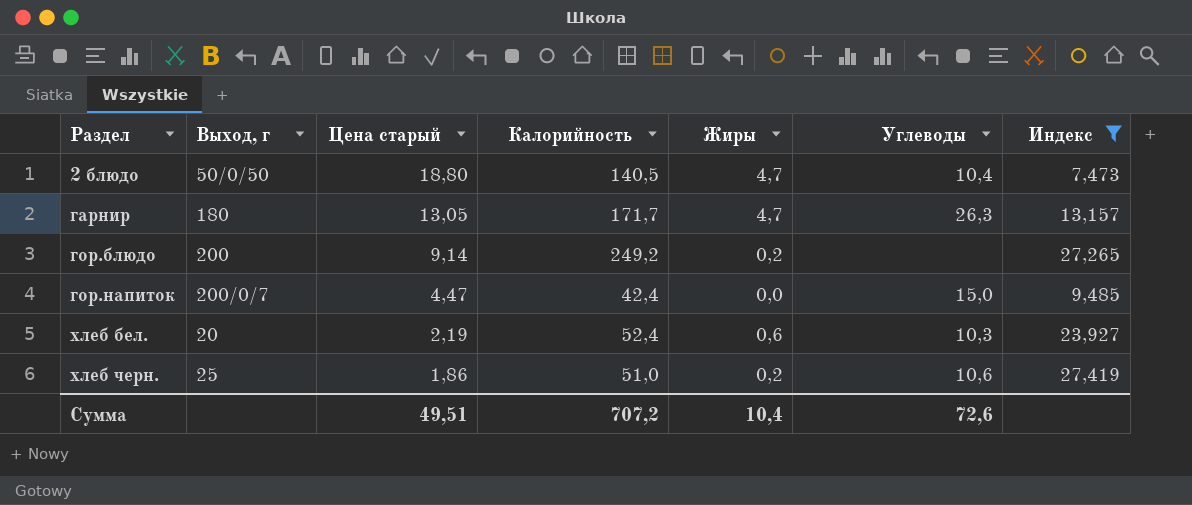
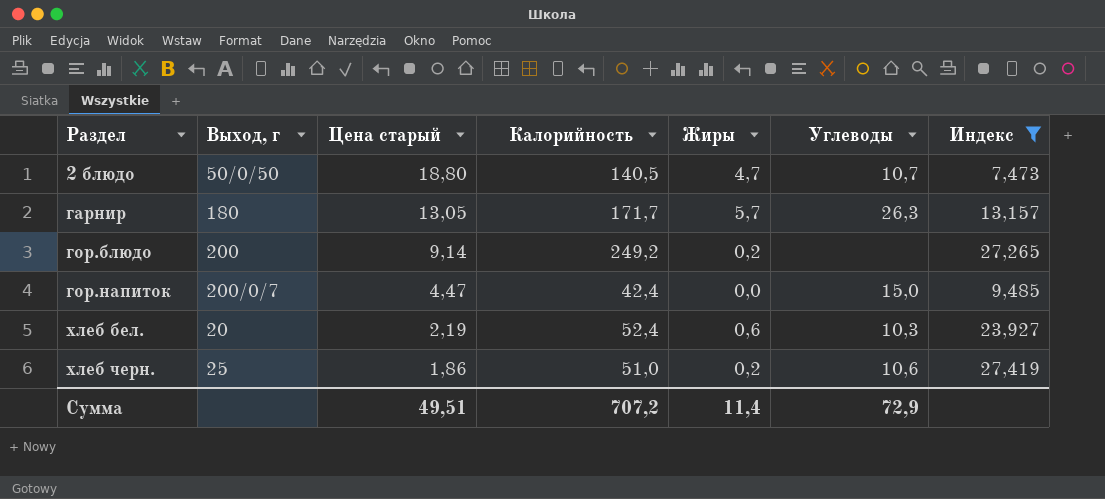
2 блюдо | Углеводы: 10,4 -> 10,7
гарнир | Жиры: 4,7 -> 5,7
Сумма | Жиры: 10,4 -> 11,4
Сумма | Углеводы: 72,6 -> 72,9

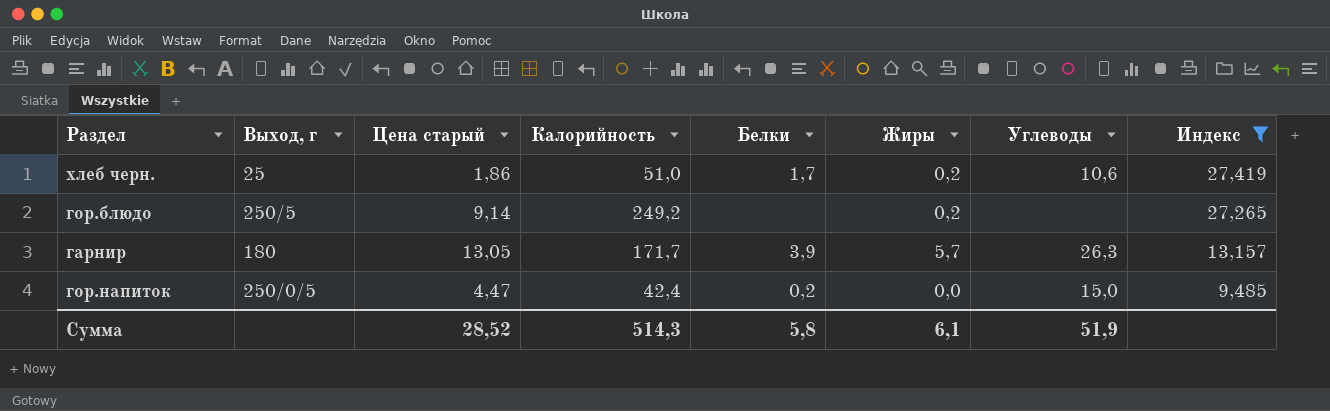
row order: Раздел ascending -> Индекс descending
column Белки | position: none -> 5
row 2 блюдо: 50/0/50 | 18,80 | 140,5 | 4,7 | 10,7 | 7,473 -> none
row хлеб бел.: 20 | 2,19 | 52,4 | 0,6 | 10,3 | 23,927 -> none
гор.блюдо | Выход, г: 200 -> 250/5
гор.напиток | Выход, г: 200/0/7 -> 250/0/5
Сумма | Цена старый: 49,51 -> 28,52
Сумма | Калорийность: 707,2 -> 514,3
Сумма | Жиры: 11,4 -> 6,1
Сумма | Углеводы: 72,9 -> 51,9

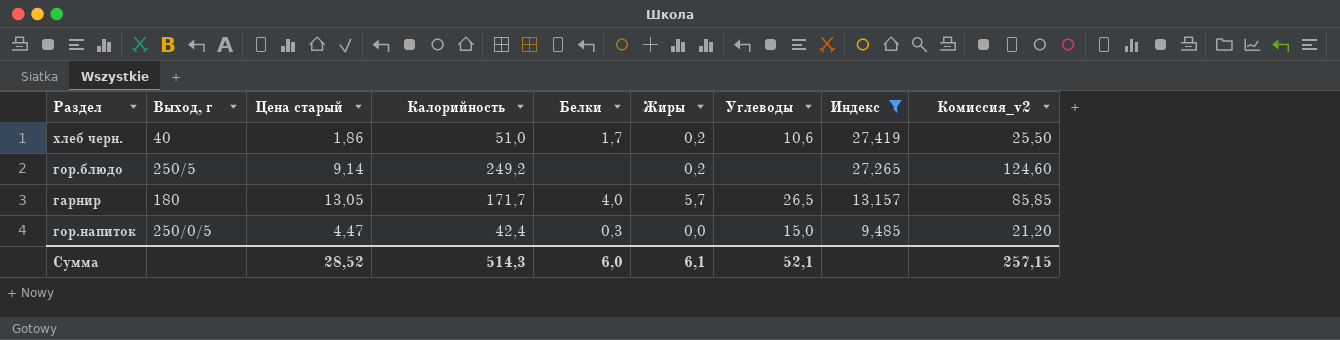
column Комиссия_v2 | formula: none -> [Калорийность] * 0,5
хлеб черн. | Выход, г: 25 -> 40
гарнир | Белки: 3,9 -> 4,0
гарнир | Углеводы: 26,3 -> 26,5
гор.напиток | Белки: 0,2 -> 0,3
Сумма | Белки: 5,8 -> 6,0
Сумма | Углеводы: 51,9 -> 52,1

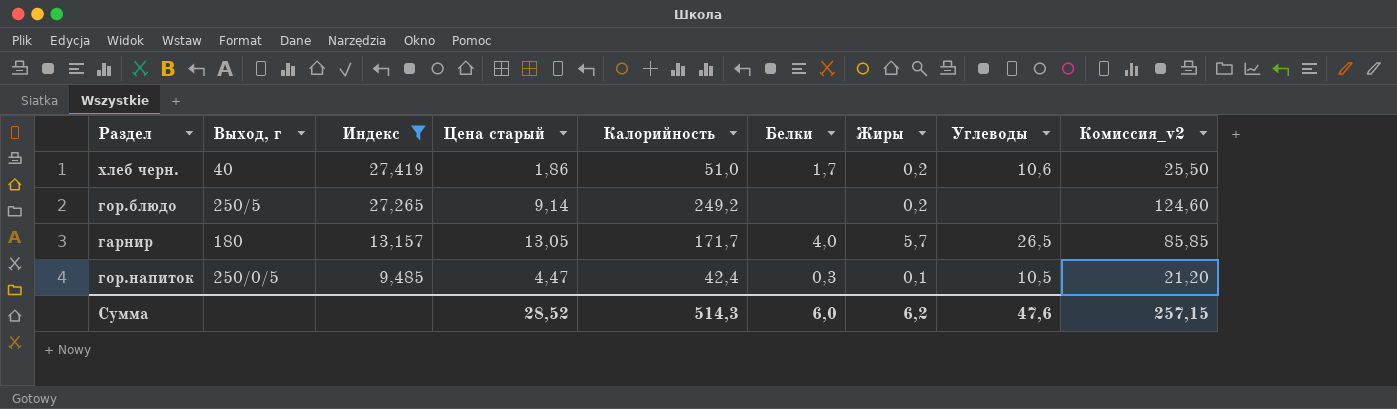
column Индекс | position: 8 -> 3
гор.напиток | Жиры: 0,0 -> 0,1
гор.напиток | Углеводы: 15,0 -> 10,5
Сумма | Жиры: 6,1 -> 6,2
Сумма | Углеводы: 52,1 -> 47,6

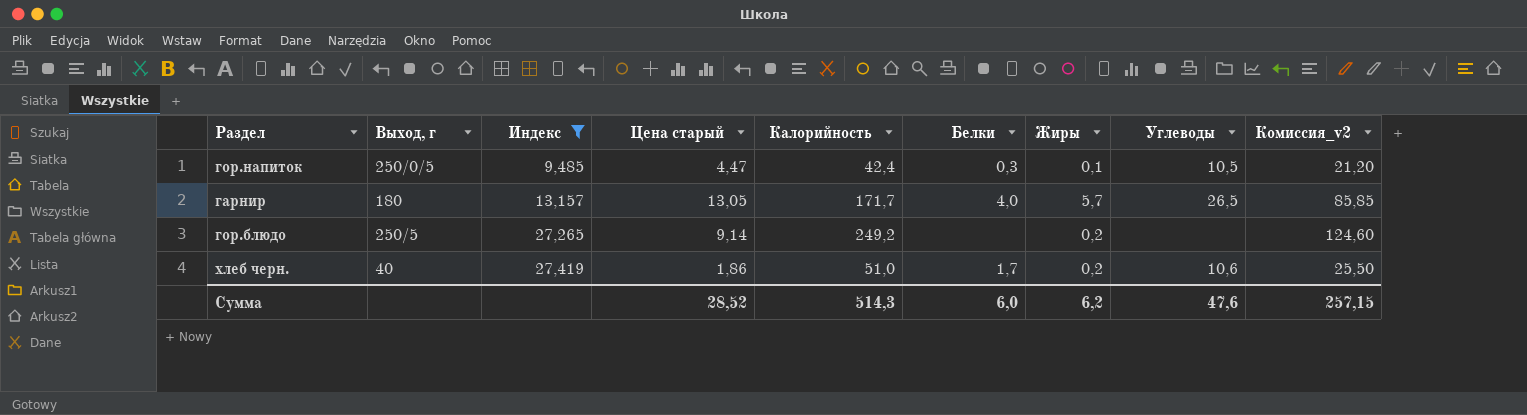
row order: Индекс descending -> Индекс ascending

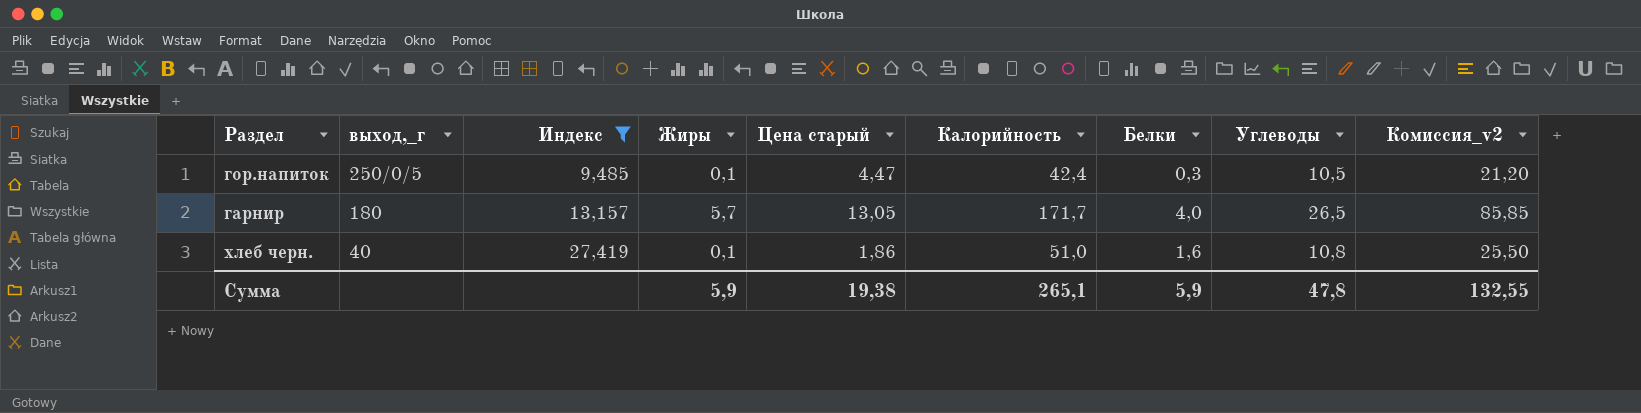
column name: Выход, г -> выход,_г
column Жиры | position: 7 -> 4
row гор.блюдо: 250/5 | 27,265 | 9,14 | 249,2 | none | 0,2 | none | 124,60 -> none
хлеб черн. | Жиры: 0,2 -> 0,1
хлеб черн. | Белки: 1,7 -> 1,6
хлеб черн. | Углеводы: 10,6 -> 10,8
Сумма | Жиры: 6,2 -> 5,9
Сумма | Цена старый: 28,52 -> 19,38
Сумма | Калорийность: 514,3 -> 265,1
Сумма | Белки: 6,0 -> 5,9
Сумма | Углеводы: 47,6 -> 47,8
Сумма | Комиссия_v2: 257,15 -> 132,55

